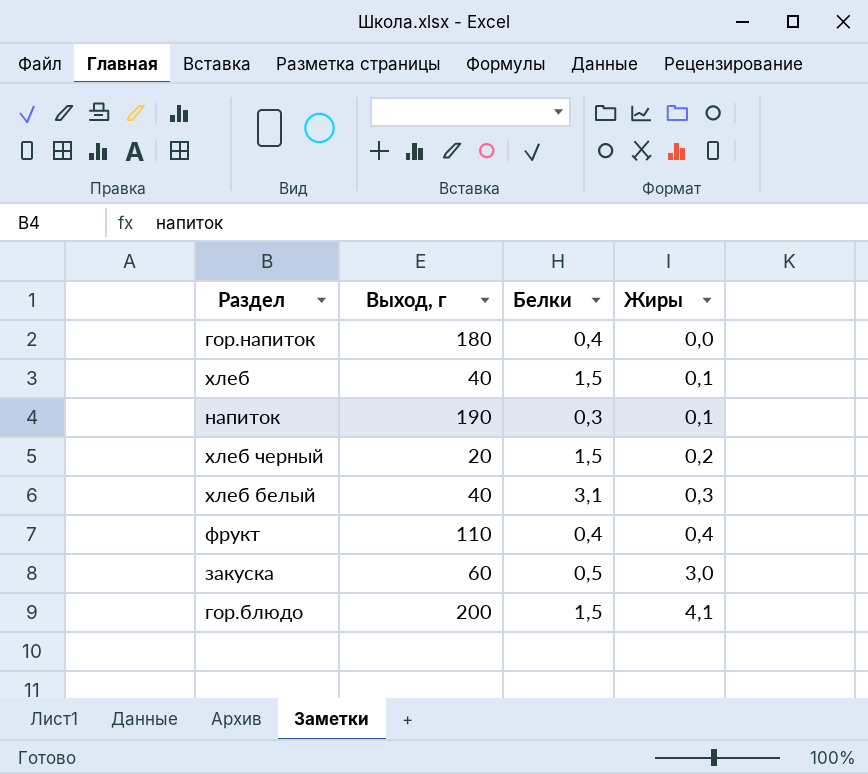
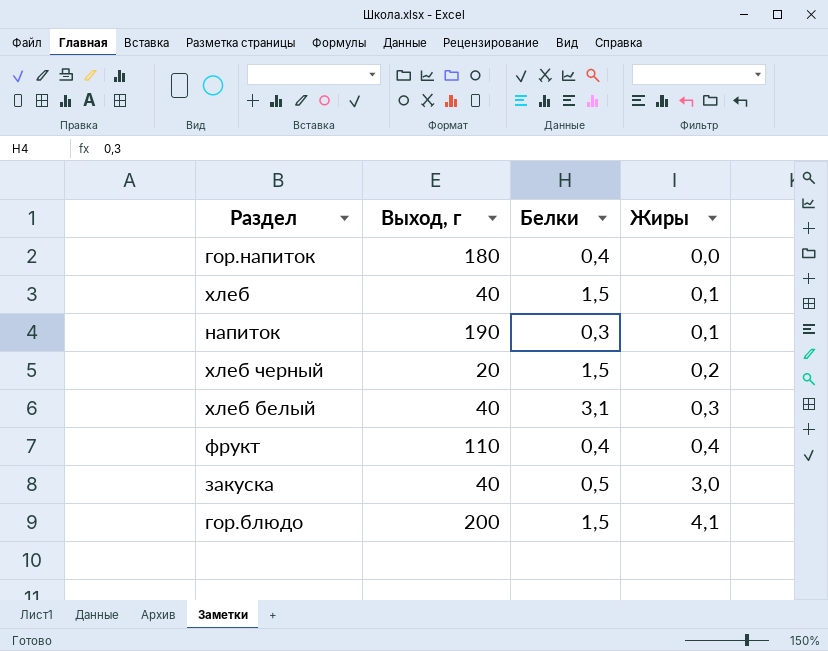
закуска | Выход, г: 60 -> 40

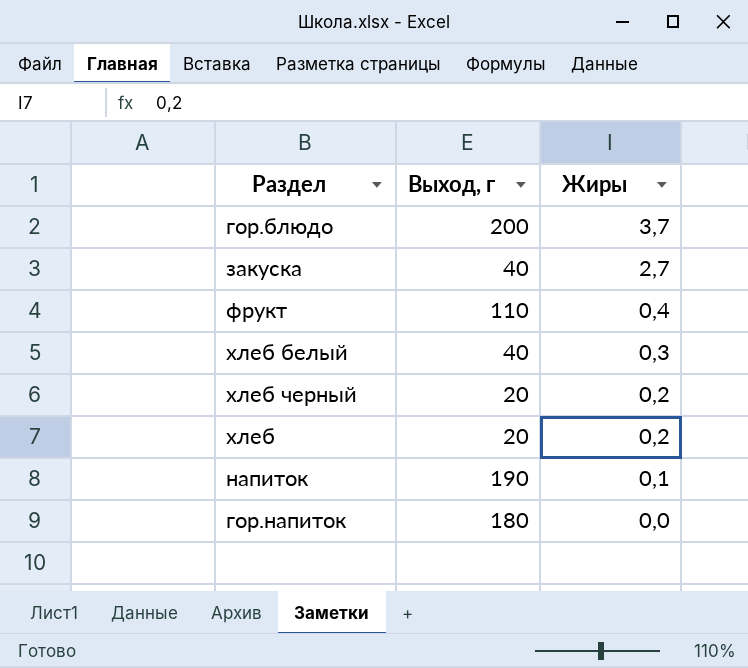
row order: Жиры ascending -> Жиры descending
column Белки | position: 3 -> none
гор.блюдо | Жиры: 4,1 -> 3,7
закуска | Жиры: 3,0 -> 2,7
хлеб | Выход, г: 40 -> 20
хлеб | Жиры: 0,1 -> 0,2

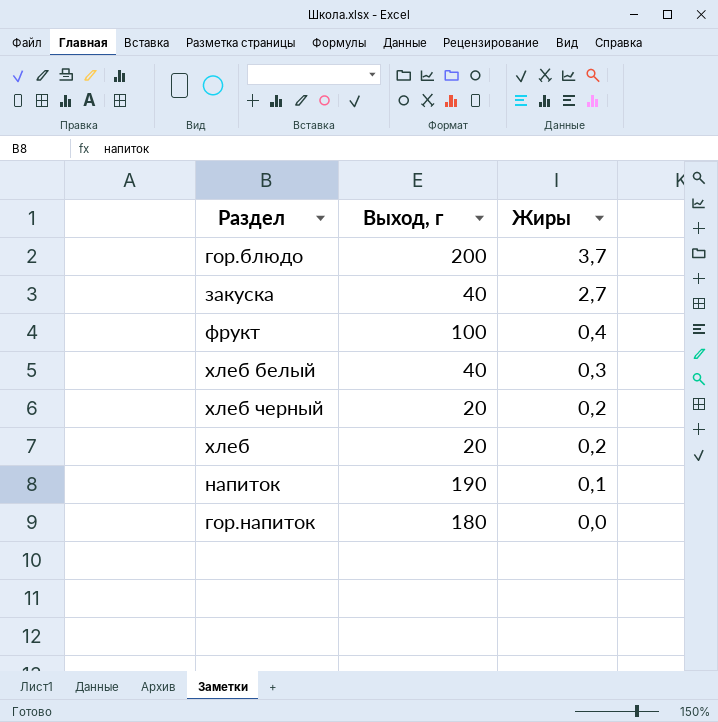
фрукт | Выход, г: 110 -> 100

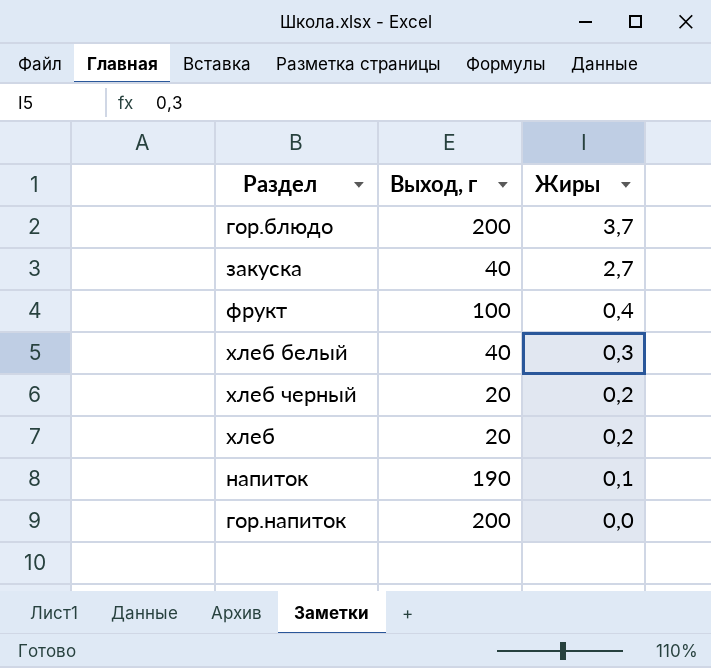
гор.напиток | Выход, г: 180 -> 200

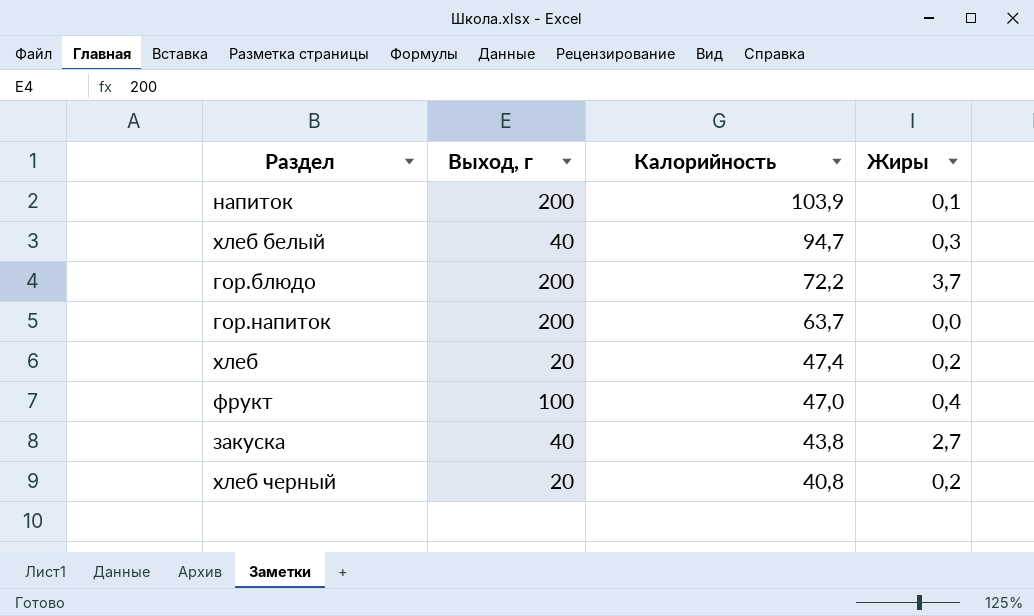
row order: Жиры descending -> Калорийность descending
column Калорийность | position: none -> 3
напиток | Выход, г: 190 -> 200

